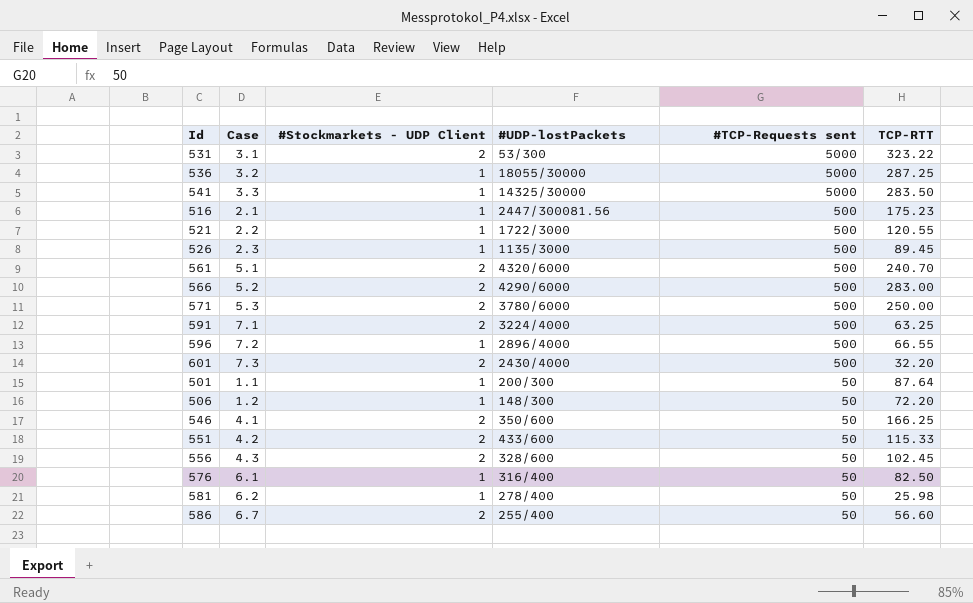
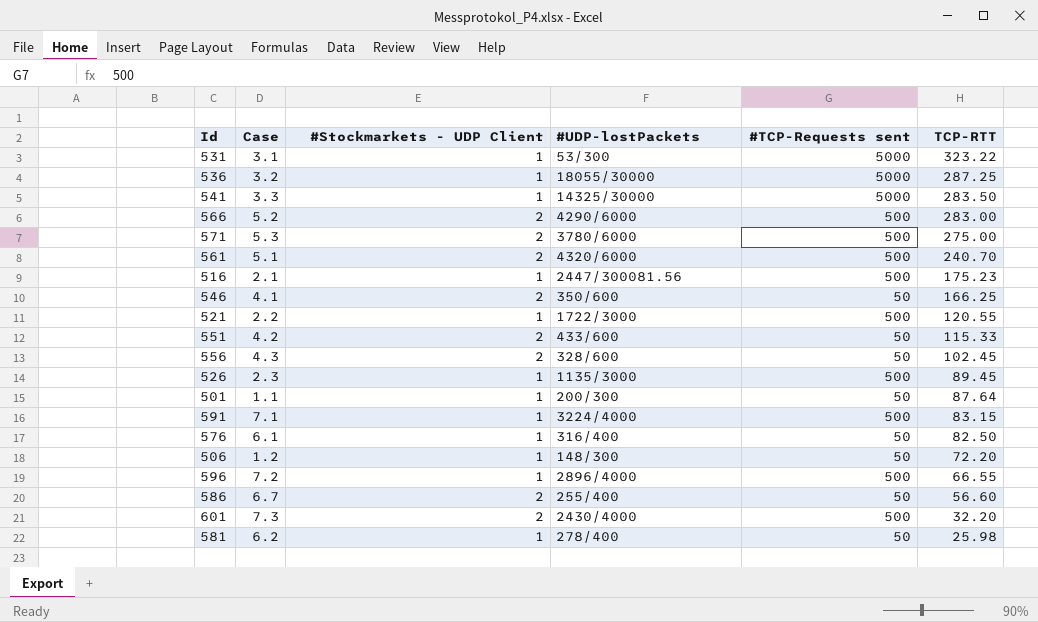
row order: #TCP-Requests sent descending -> TCP-RTT descending
531 | #Stockmarkets - UDP Client: 2 -> 1
571 | TCP-RTT: 250.00 -> 275.00
591 | #Stockmarkets - UDP Client: 2 -> 1
591 | TCP-RTT: 63.25 -> 83.15

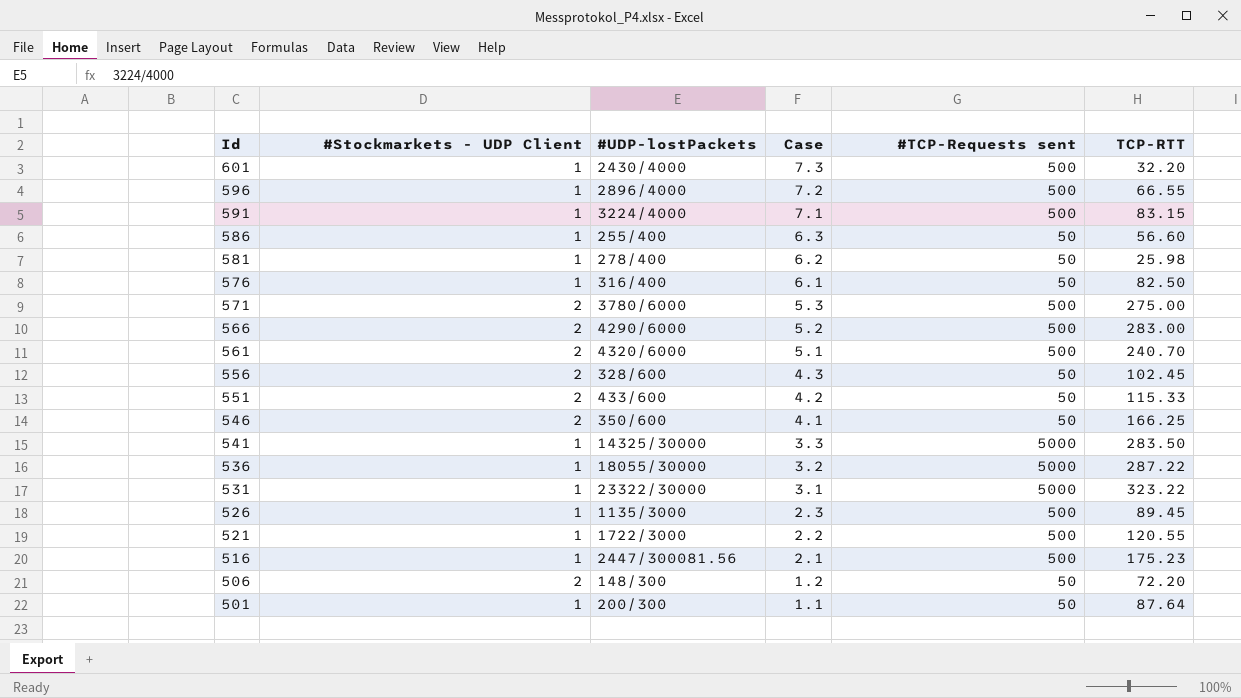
row order: TCP-RTT descending -> Id descending
column Case | position: 2 -> 4
601 | #Stockmarkets - UDP Client: 2 -> 1
586 | #Stockmarkets - UDP Client: 2 -> 1
586 | Case: 6.7 -> 6.3
536 | TCP-RTT: 287.25 -> 287.22
531 | #UDP-lostPackets: 53/300 -> 23322/30000
506 | #Stockmarkets - UDP Client: 1 -> 2

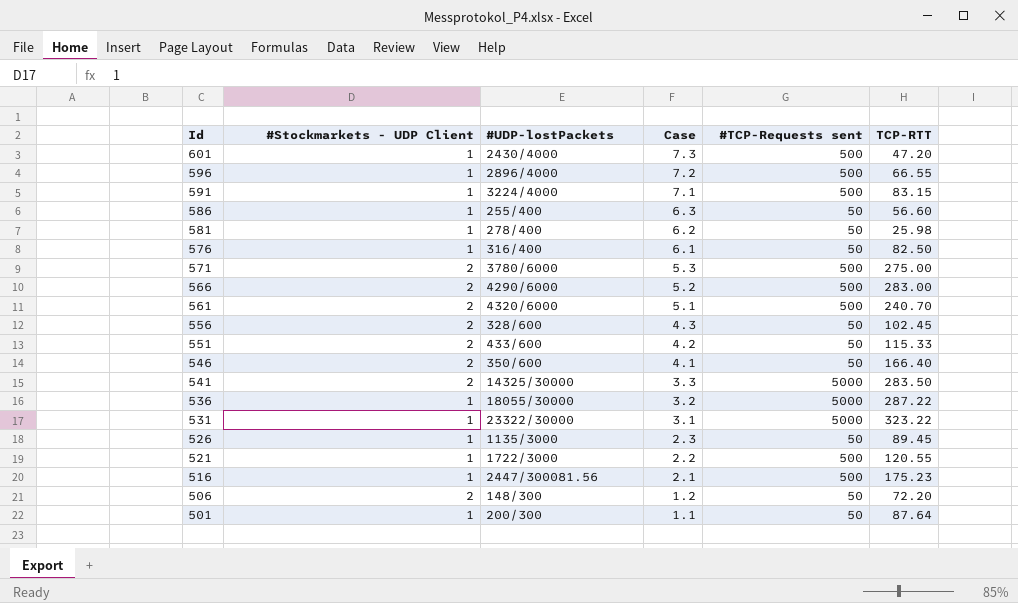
601 | TCP-RTT: 32.20 -> 47.20
546 | TCP-RTT: 166.25 -> 166.40
541 | #Stockmarkets - UDP Client: 1 -> 2
526 | #TCP-Requests sent: 500 -> 50

